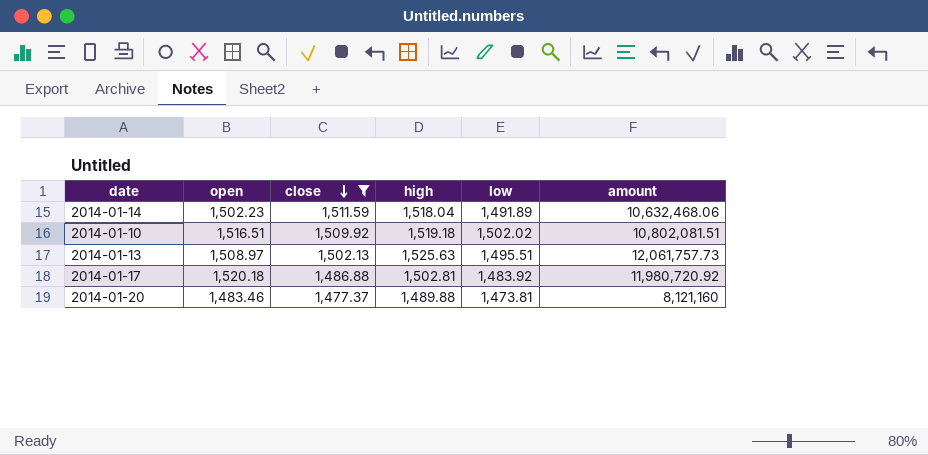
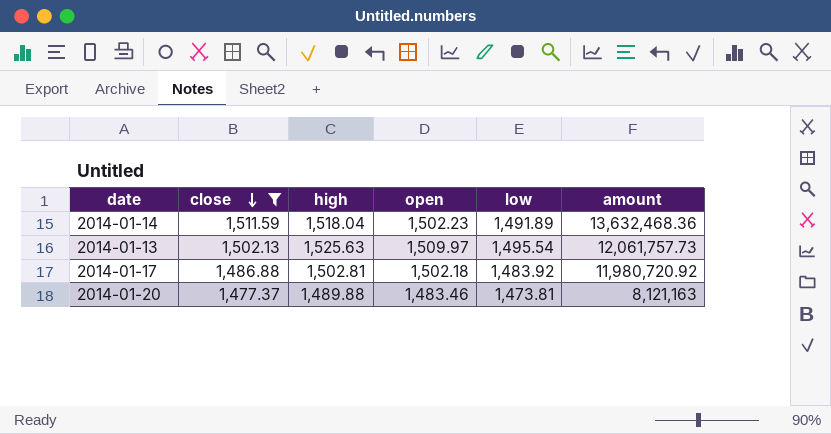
column open | position: 2 -> 4
row 2014-01-10: 1,516.51 | 1,509.92 | 1,519.18 | 1,502.02 | 10,802,081.51 -> none
2014-01-14 | amount: 10,632,468.06 -> 13,632,468.36
2014-01-13 | open: 1,508.97 -> 1,509.97
2014-01-13 | low: 1,495.51 -> 1,495.54
2014-01-17 | open: 1,520.18 -> 1,502.18
2014-01-20 | amount: 8,121,160 -> 8,121,163

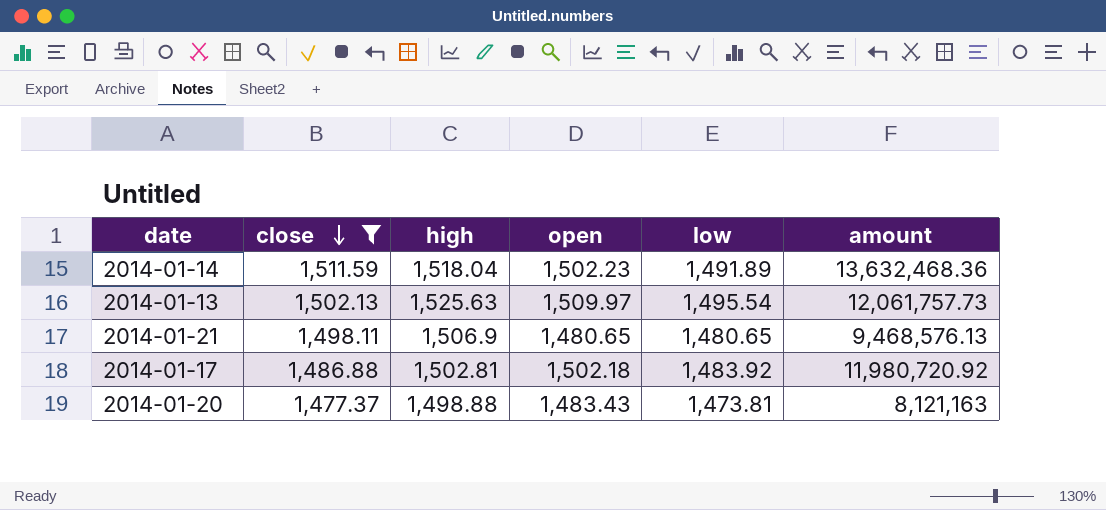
row 2014-01-21: none -> 1,498.11 | 1,506.9 | 1,480.65 | 1,480.65 | 9,468,576.13
2014-01-20 | high: 1,489.88 -> 1,498.88
2014-01-20 | open: 1,483.46 -> 1,483.43

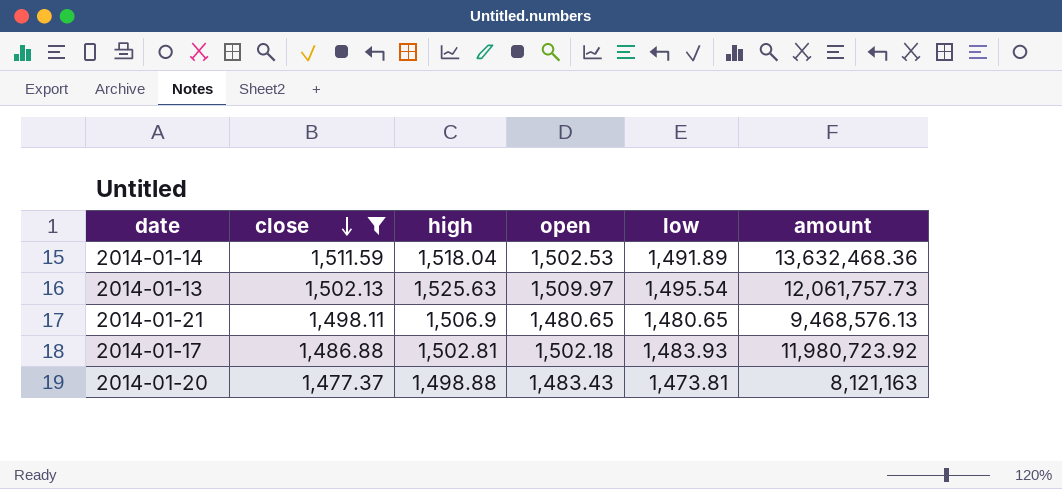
2014-01-14 | open: 1,502.23 -> 1,502.53
2014-01-17 | low: 1,483.92 -> 1,483.93
2014-01-17 | amount: 11,980,720.92 -> 11,980,723.92

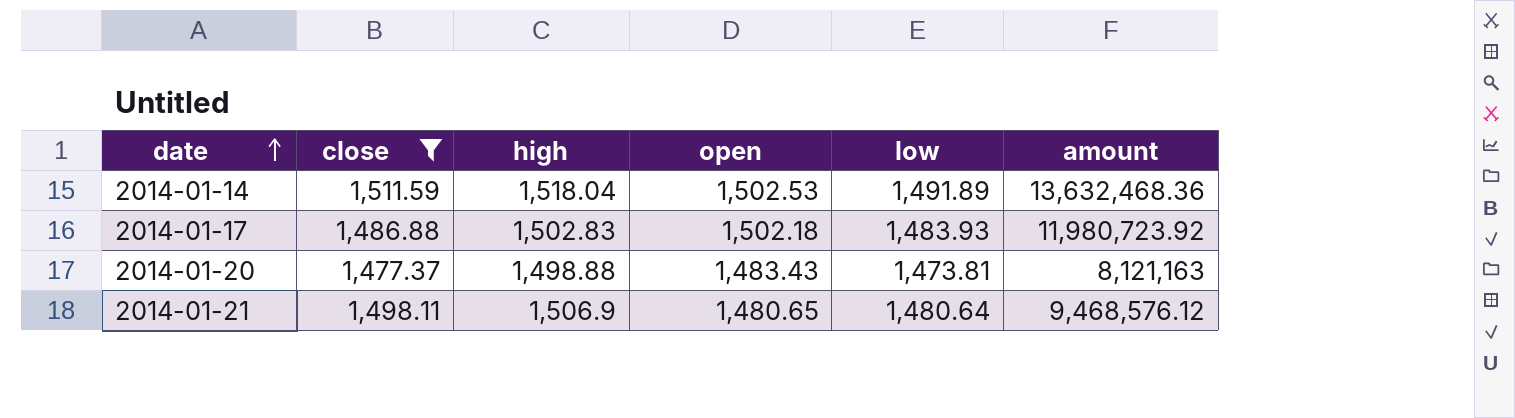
row order: close descending -> date ascending
row 2014-01-13: 1,502.13 | 1,525.63 | 1,509.97 | 1,495.54 | 12,061,757.73 -> none
2014-01-17 | high: 1,502.81 -> 1,502.83
2014-01-21 | low: 1,480.65 -> 1,480.64
2014-01-21 | amount: 9,468,576.13 -> 9,468,576.12

